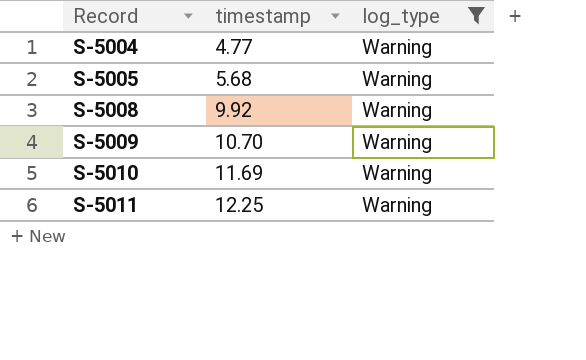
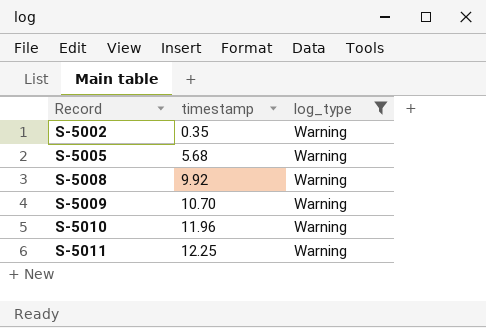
row S-5004: 4.77 | Warning -> none
row S-5002: none -> 0.35 | Warning
S-5010 | timestamp: 11.69 -> 11.96

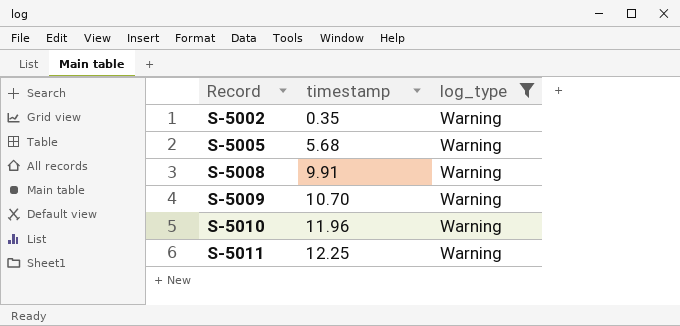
S-5008 | timestamp: 9.92 -> 9.91

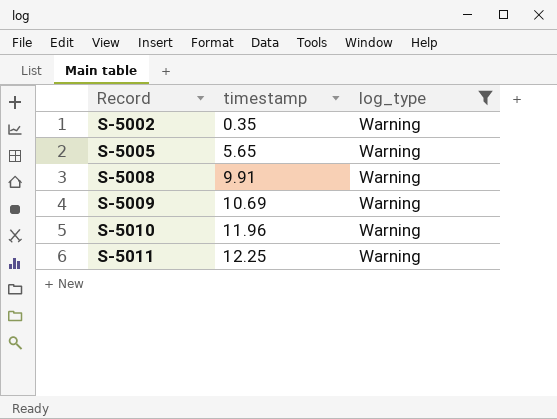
S-5005 | timestamp: 5.68 -> 5.65
S-5009 | timestamp: 10.70 -> 10.69

